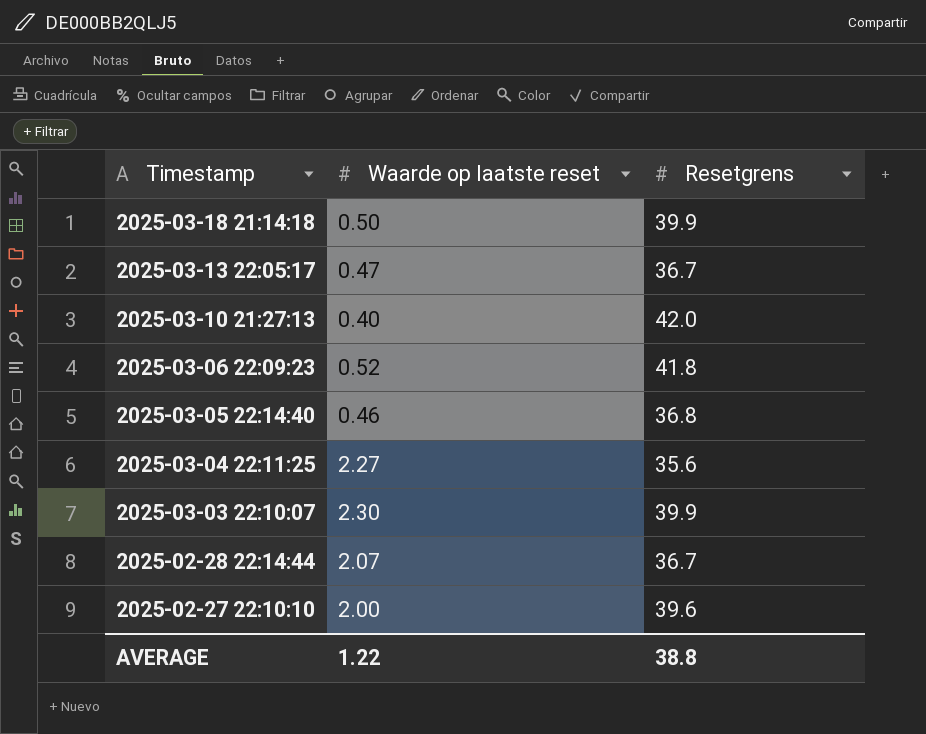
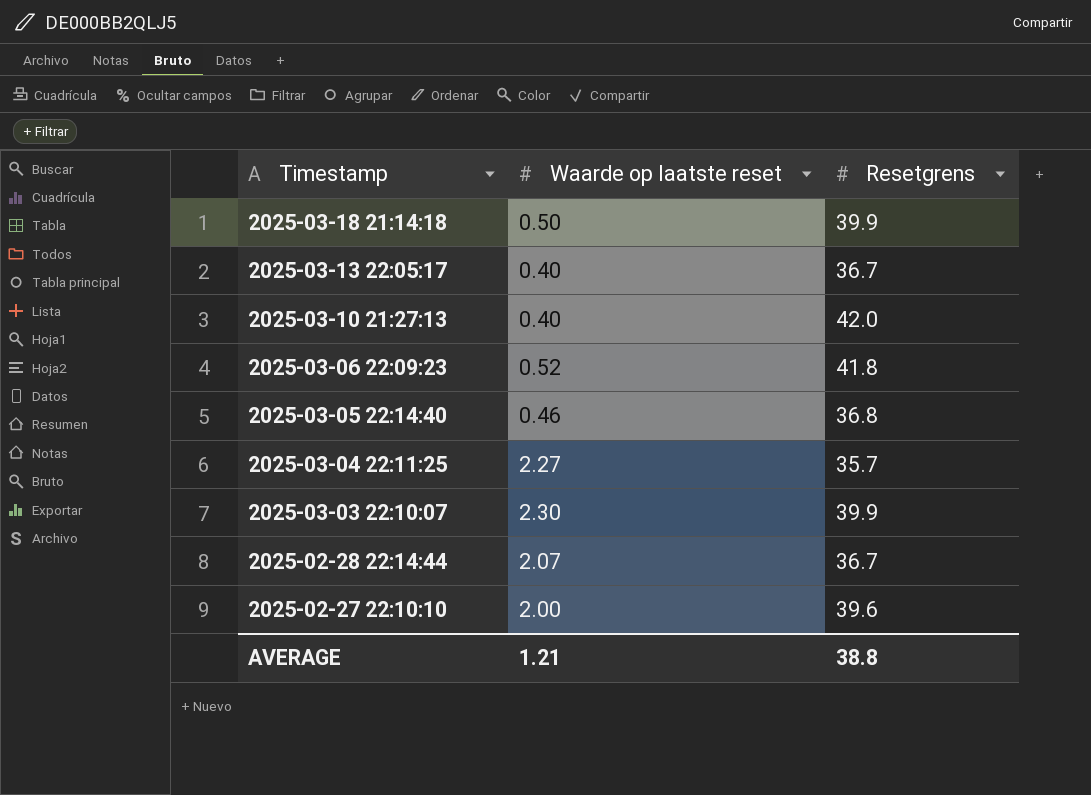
2025-03-13 22:05:17 | Waarde op laatste reset: 0.47 -> 0.40
2025-03-04 22:11:25 | Resetgrens: 35.6 -> 35.7
AVERAGE | Waarde op laatste reset: 1.22 -> 1.21

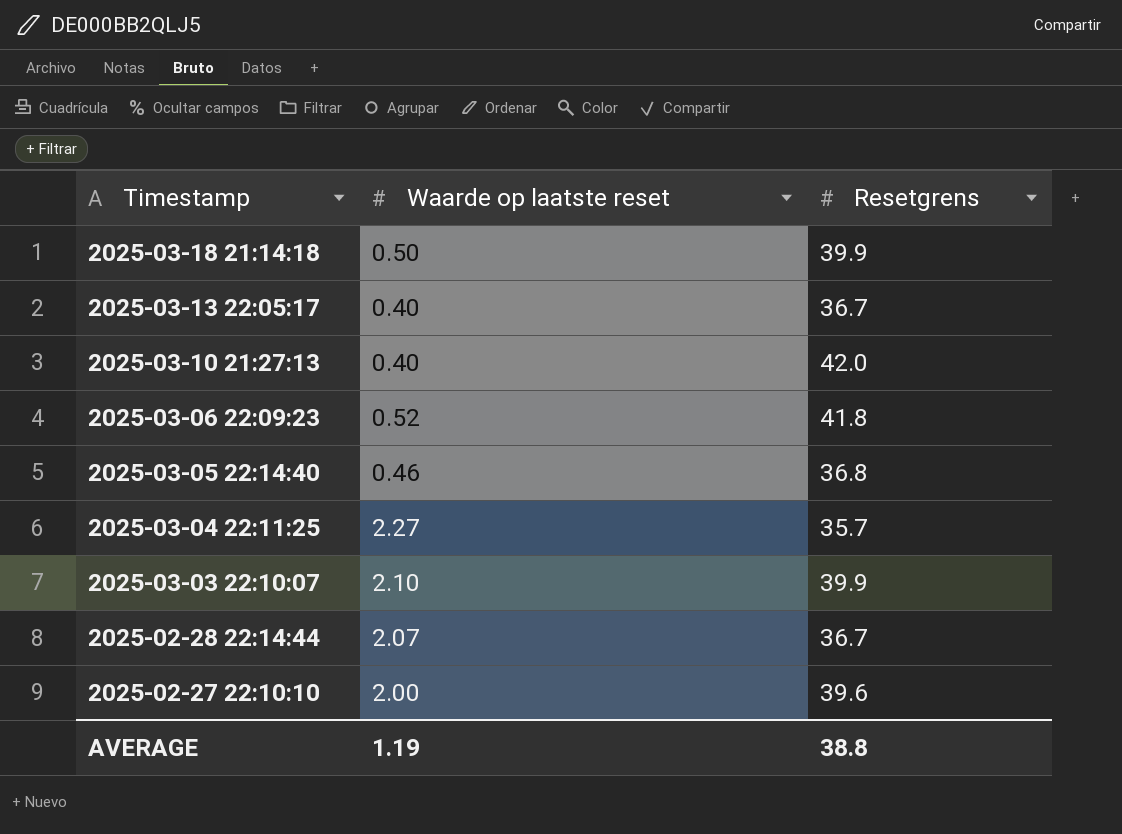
2025-03-03 22:10:07 | Waarde op laatste reset: 2.30 -> 2.10
AVERAGE | Waarde op laatste reset: 1.21 -> 1.19

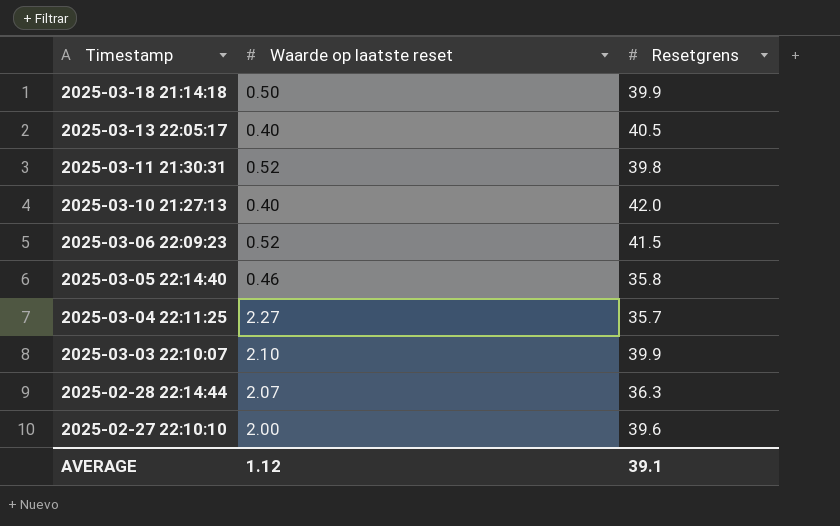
2025-03-13 22:05:17 | Resetgrens: 36.7 -> 40.5
row 2025-03-11 21:30:31: none -> 0.52 | 39.8
2025-03-06 22:09:23 | Resetgrens: 41.8 -> 41.5
2025-03-05 22:14:40 | Resetgrens: 36.8 -> 35.8
2025-02-28 22:14:44 | Resetgrens: 36.7 -> 36.3
AVERAGE | Waarde op laatste reset: 1.19 -> 1.12
AVERAGE | Resetgrens: 38.8 -> 39.1

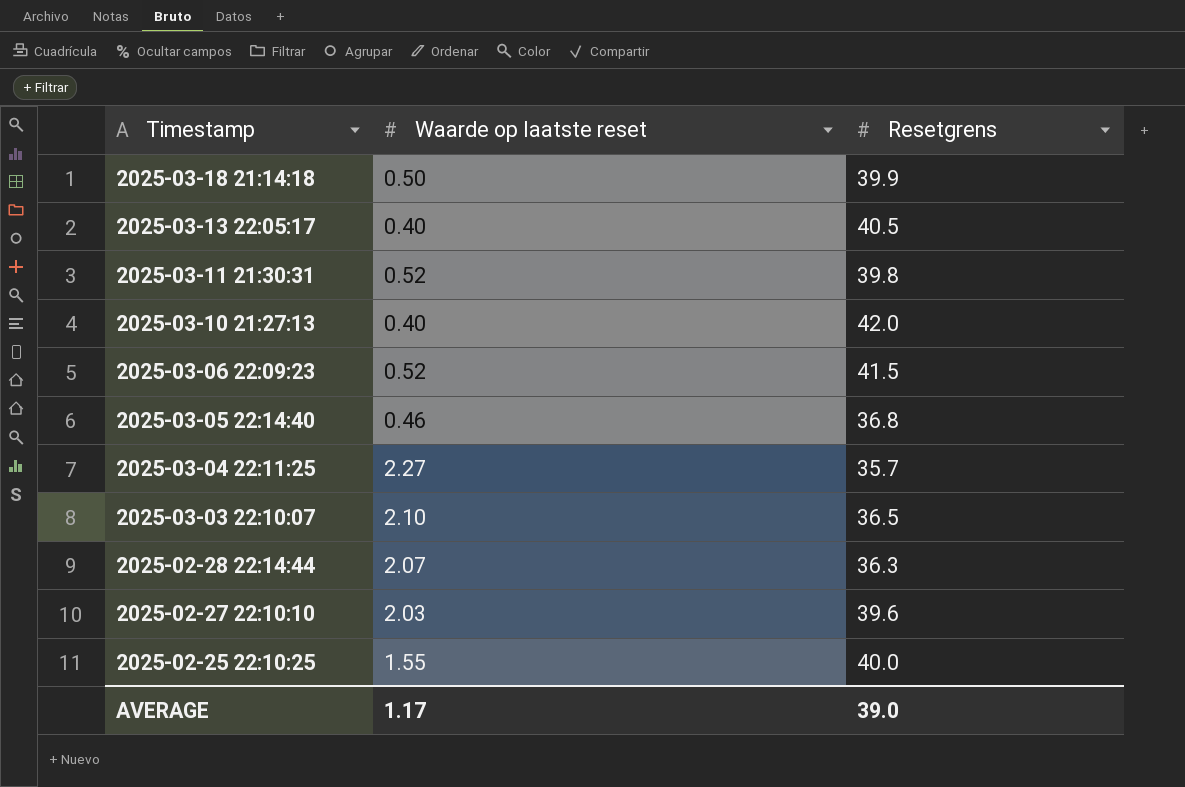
2025-03-05 22:14:40 | Resetgrens: 35.8 -> 36.8
2025-03-03 22:10:07 | Resetgrens: 39.9 -> 36.5
2025-02-27 22:10:10 | Waarde op laatste reset: 2.00 -> 2.03
row 2025-02-25 22:10:25: none -> 1.55 | 40.0
AVERAGE | Waarde op laatste reset: 1.12 -> 1.17
AVERAGE | Resetgrens: 39.1 -> 39.0

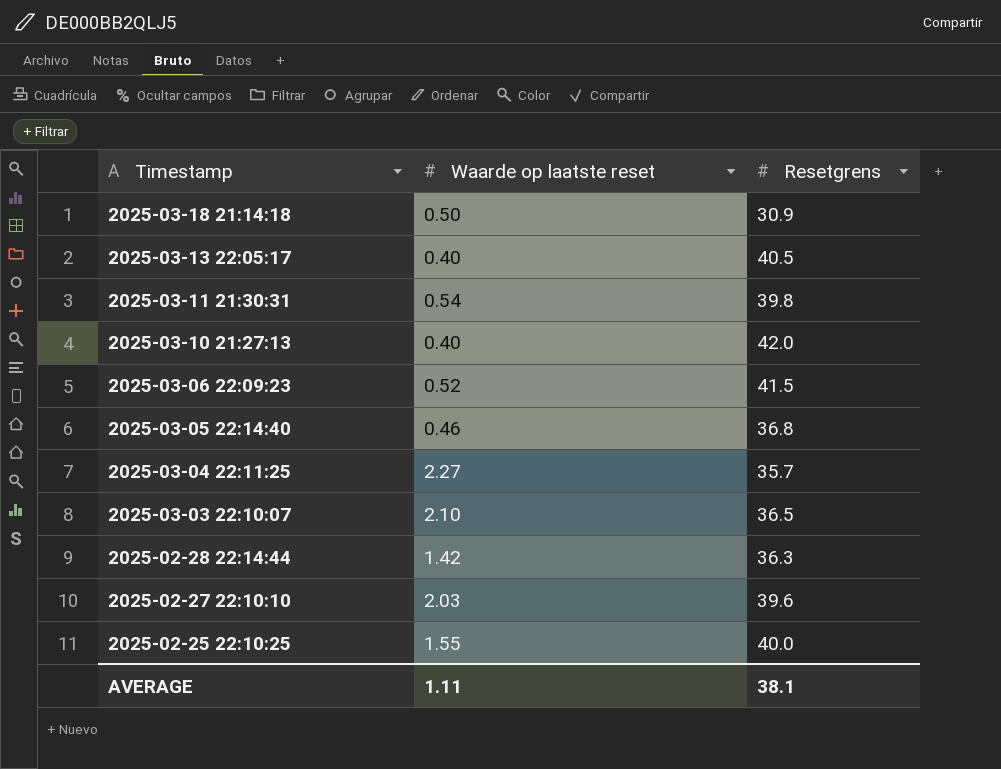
2025-03-18 21:14:18 | Resetgrens: 39.9 -> 30.9
2025-03-11 21:30:31 | Waarde op laatste reset: 0.52 -> 0.54
2025-02-28 22:14:44 | Waarde op laatste reset: 2.07 -> 1.42
AVERAGE | Waarde op laatste reset: 1.17 -> 1.11
AVERAGE | Resetgrens: 39.0 -> 38.1

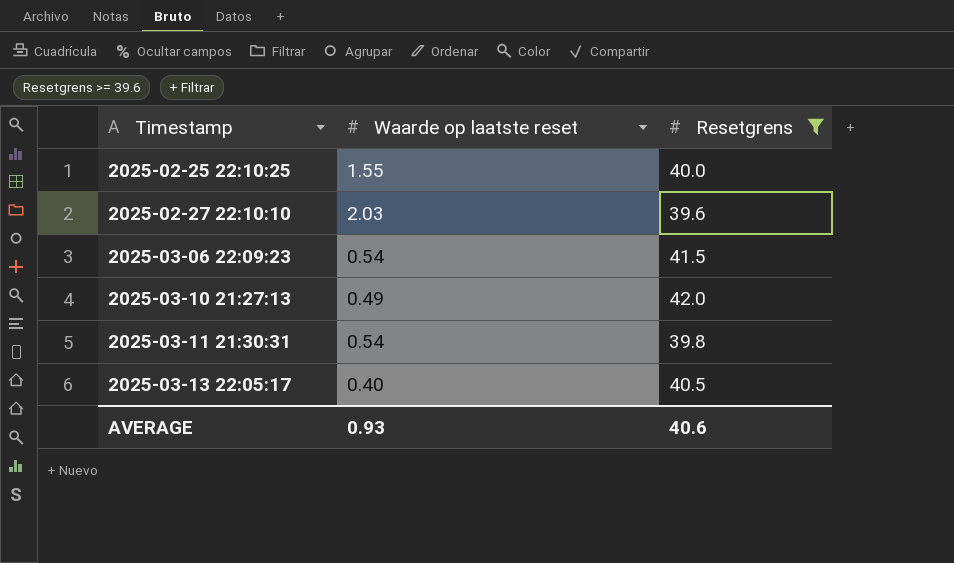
filter: none -> Resetgrens >= 39.6
row order: Timestamp descending -> Timestamp ascending
2025-03-06 22:09:23 | Waarde op laatste reset: 0.52 -> 0.54
2025-03-10 21:27:13 | Waarde op laatste reset: 0.40 -> 0.49
AVERAGE | Waarde op laatste reset: 1.11 -> 0.93
AVERAGE | Resetgrens: 38.1 -> 40.6

